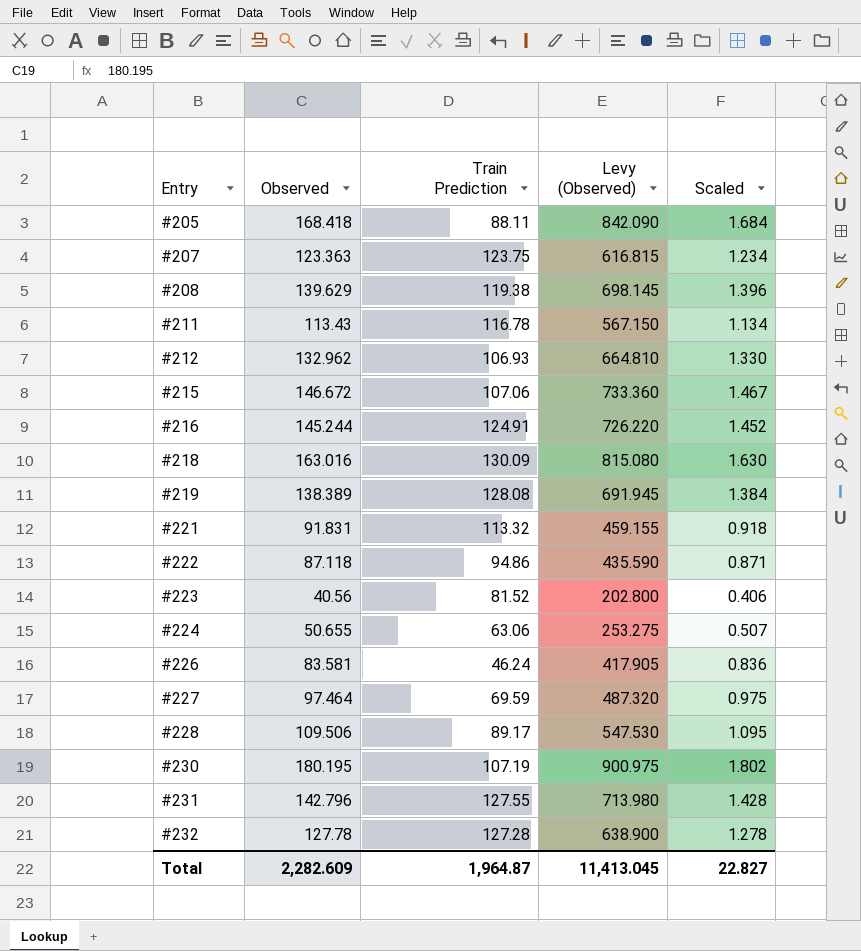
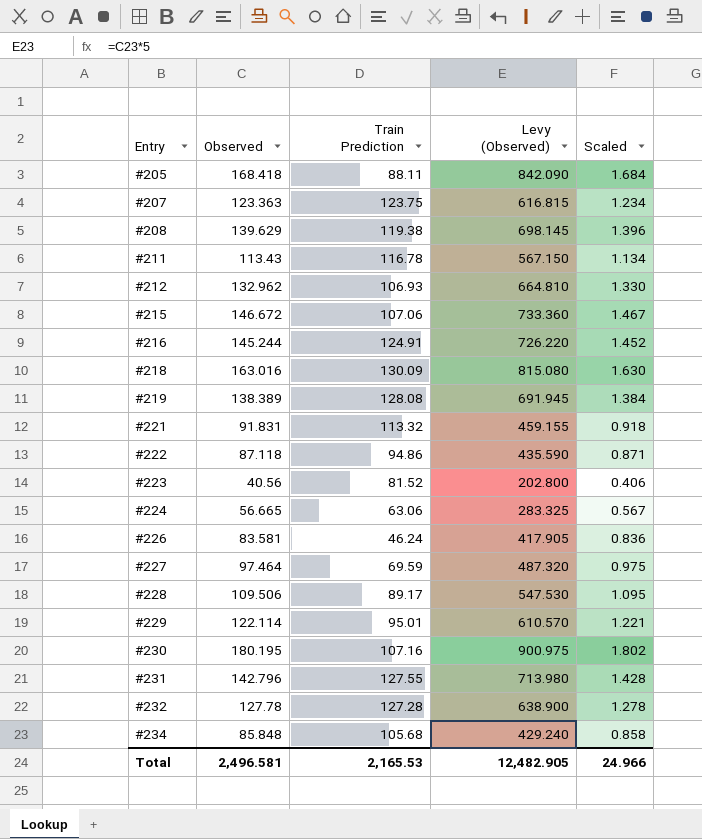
#224 | Observed: 50.655 -> 56.665
#224 | Levy (Observed): 253.275 -> 283.325
#224 | Scaled: 0.507 -> 0.567
row #229: none -> 122.114 | 95.01 | 610.570 | 1.221
#230 | Train Prediction: 107.19 -> 107.16
row #234: none -> 85.848 | 105.68 | 429.240 | 0.858
Total | Observed: 2,282.609 -> 2,496.581
Total | Train Prediction: 1,964.87 -> 2,165.53
Total | Levy (Observed): 11,413.045 -> 12,482.905
Total | Scaled: 22.827 -> 24.966

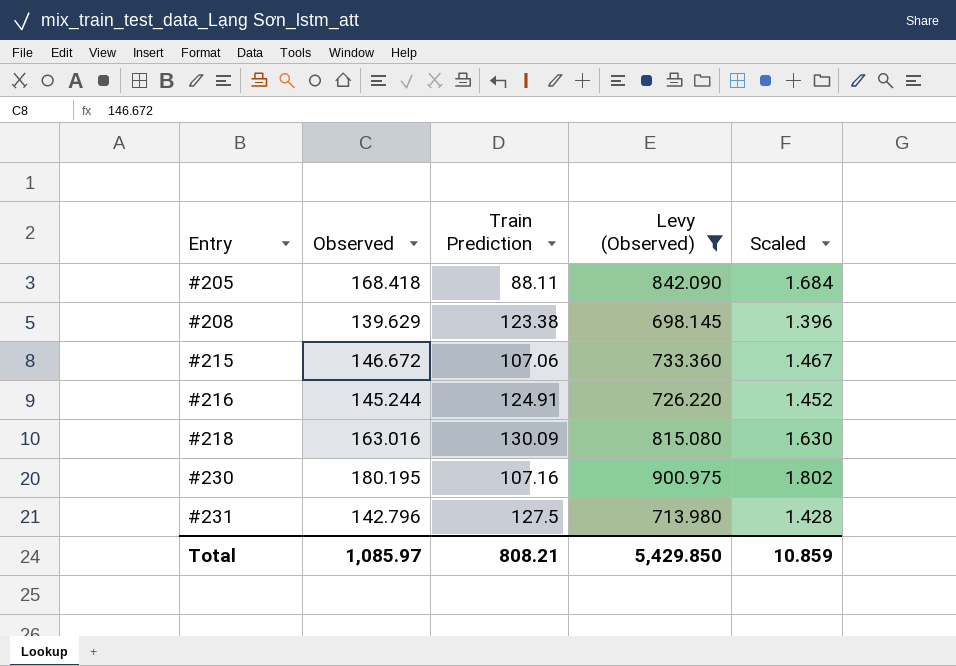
filter: none -> Levy (Observed) >= 698.145
#208 | Train Prediction: 119.38 -> 123.38
#231 | Train Prediction: 127.55 -> 127.5
Total | Observed: 2,496.581 -> 1,085.97
Total | Train Prediction: 2,165.53 -> 808.21
Total | Levy (Observed): 12,482.905 -> 5,429.850
Total | Scaled: 24.966 -> 10.859

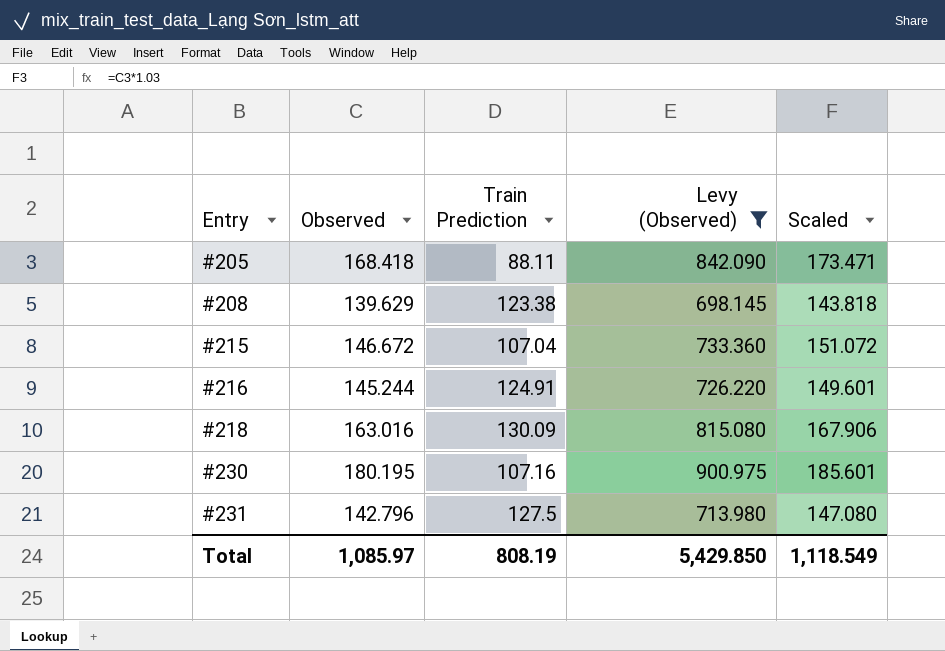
column Scaled | formula: [Observed] * 0.01 -> [Observed] * 1.03
#215 | Train Prediction: 107.06 -> 107.04
Total | Train Prediction: 808.21 -> 808.19
Total | Scaled: 10.859 -> 1,118.549

